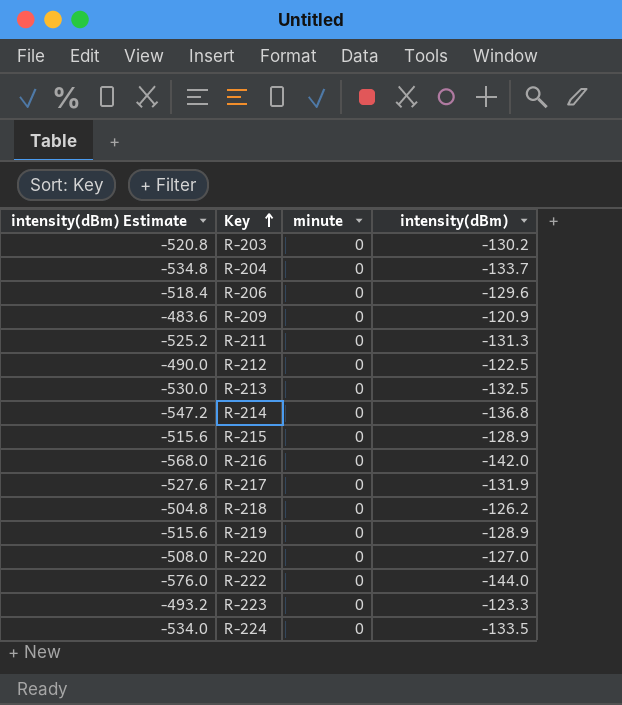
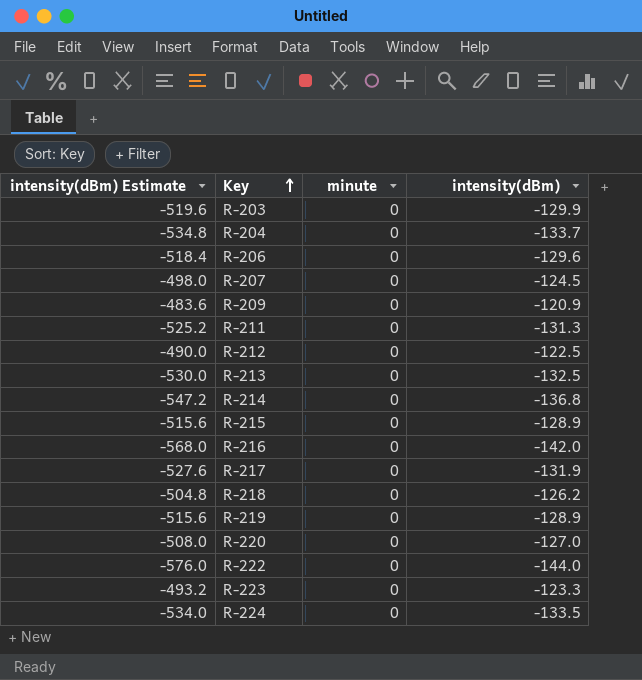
R-203 | intensity(dBm) Estimate: -520.8 -> -519.6
R-203 | intensity(dBm): -130.2 -> -129.9
row R-207: none -> -498.0 | 0 | -124.5

